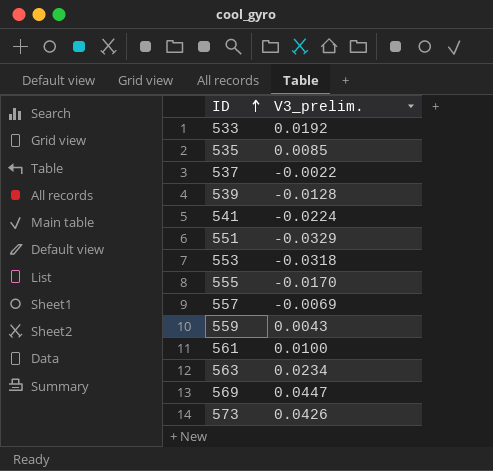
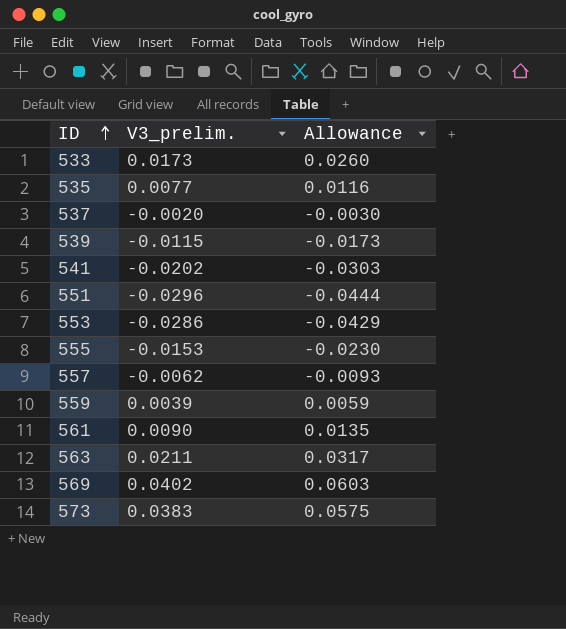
column Allowance | formula: none -> [V3_prelim.] * 1.5
533 | V3_prelim.: 0.0192 -> 0.0173
535 | V3_prelim.: 0.0085 -> 0.0077
537 | V3_prelim.: -0.0022 -> -0.0020
539 | V3_prelim.: -0.0128 -> -0.0115
541 | V3_prelim.: -0.0224 -> -0.0202
551 | V3_prelim.: -0.0329 -> -0.0296
553 | V3_prelim.: -0.0318 -> -0.0286
555 | V3_prelim.: -0.0170 -> -0.0153
557 | V3_prelim.: -0.0069 -> -0.0062
559 | V3_prelim.: 0.0043 -> 0.0039
561 | V3_prelim.: 0.0100 -> 0.0090
563 | V3_prelim.: 0.0234 -> 0.0211
569 | V3_prelim.: 0.0447 -> 0.0402
573 | V3_prelim.: 0.0426 -> 0.0383

